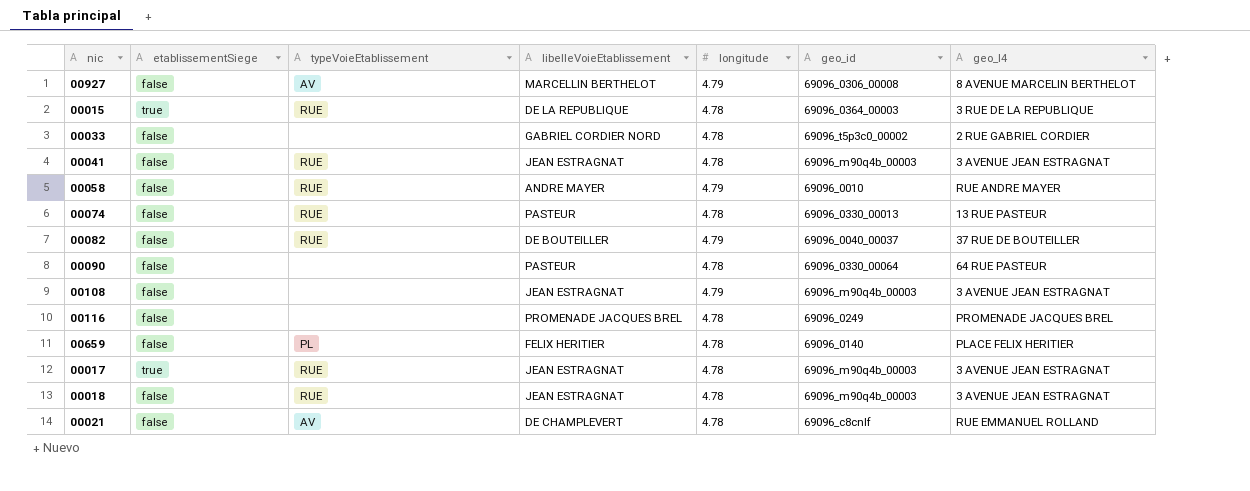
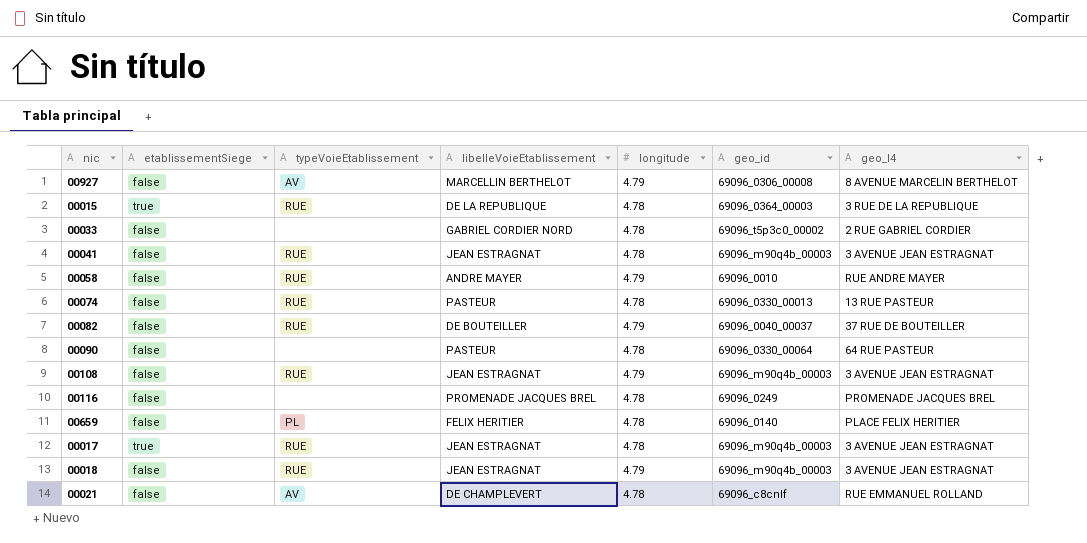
00108 | typeVoieEtablissement: none -> RUE
00018 | longitude: 4.78 -> 4.79

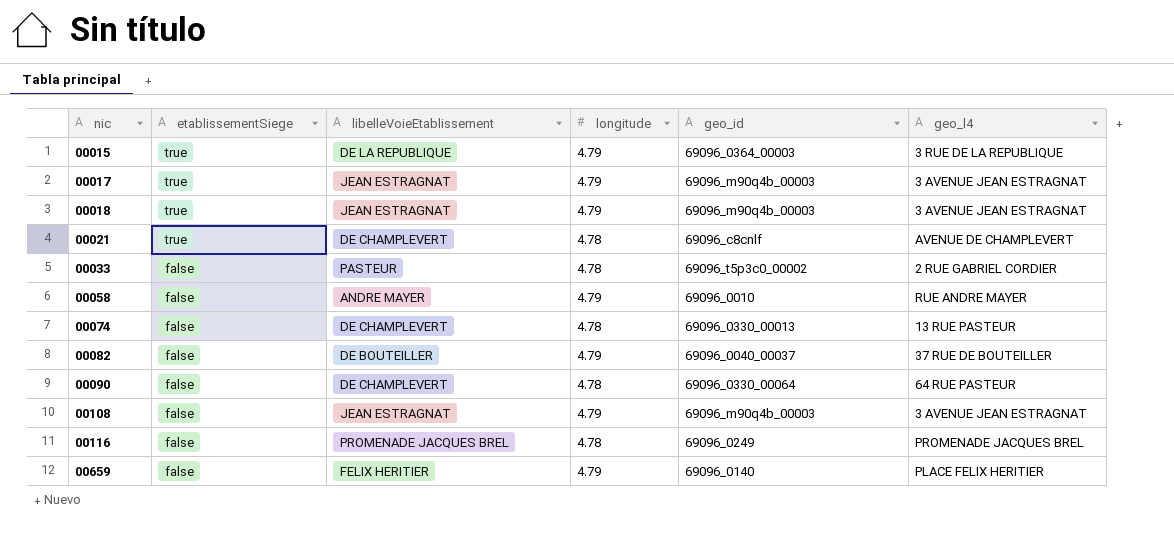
row order: none -> nic ascending
column typeVoieEtablissement | position: 3 -> none
row 00927: false | AV | MARCELLIN BERTHELOT | 4.79 | 69096_0306_00008 | 8 AVENUE MARCELIN BERTHELOT -> none
row 00041: false | RUE | JEAN ESTRAGNAT | 4.78 | 69096_m90q4b_00003 | 3 AVENUE JEAN ESTRAGNAT -> none
00015 | longitude: 4.78 -> 4.79
00017 | longitude: 4.78 -> 4.79
00018 | etablissementSiege: false -> true
00021 | etablissementSiege: false -> true
00021 | geo_l4: RUE EMMANUEL ROLLAND -> AVENUE DE CHAMPLEVERT
00033 | libelleVoieEtablissement: GABRIEL CORDIER NORD -> PASTEUR
00074 | libelleVoieEtablissement: PASTEUR -> DE CHAMPLEVERT
00090 | libelleVoieEtablissement: PASTEUR -> DE CHAMPLEVERT
00659 | longitude: 4.78 -> 4.79

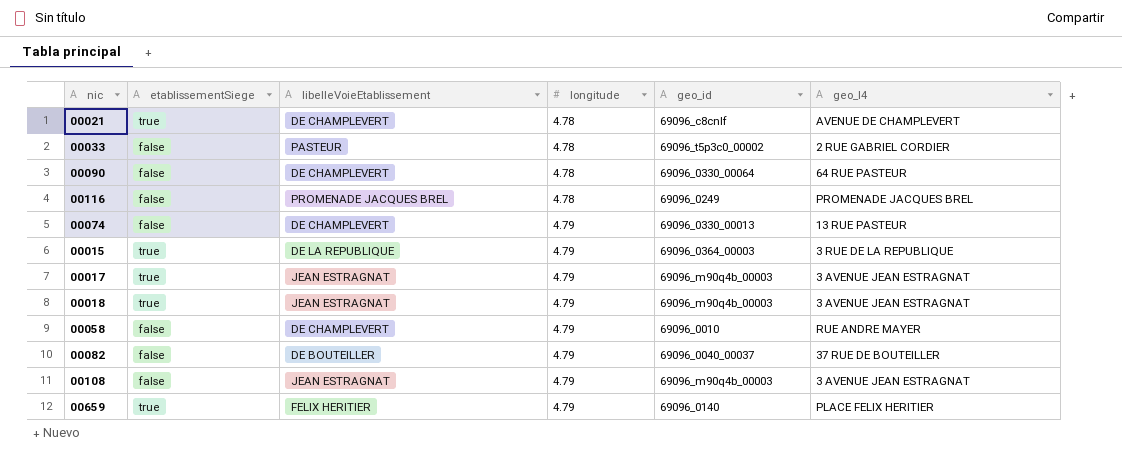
row order: nic ascending -> longitude ascending
00074 | longitude: 4.78 -> 4.79
00058 | libelleVoieEtablissement: ANDRE MAYER -> DE CHAMPLEVERT
00659 | etablissementSiege: false -> true

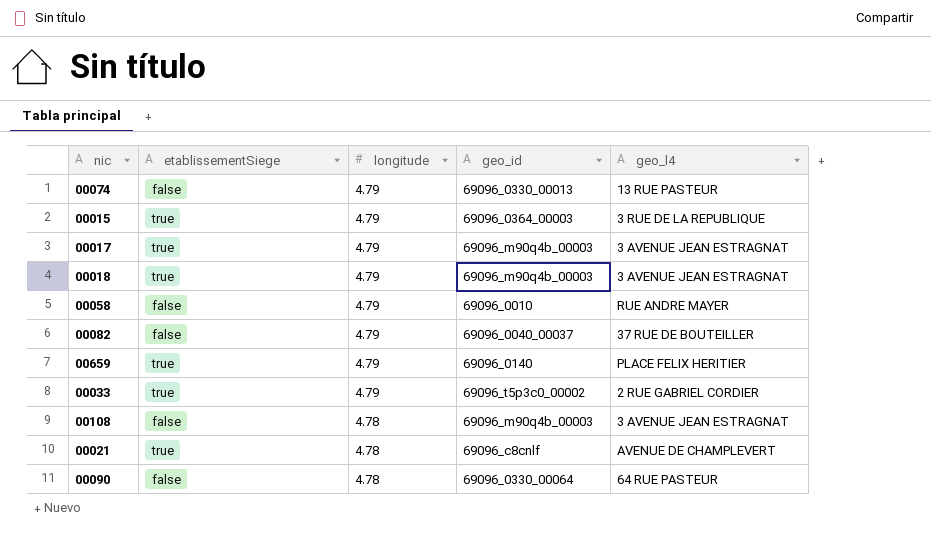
row order: longitude ascending -> longitude descending
column libelleVoieEtablissement | position: 3 -> none
row 00116: false | PROMENADE JACQUES BREL | 4.78 | 69096_0249 | PROMENADE JACQUES BREL -> none
00033 | etablissementSiege: false -> true
00033 | longitude: 4.78 -> 4.79
00108 | longitude: 4.79 -> 4.78

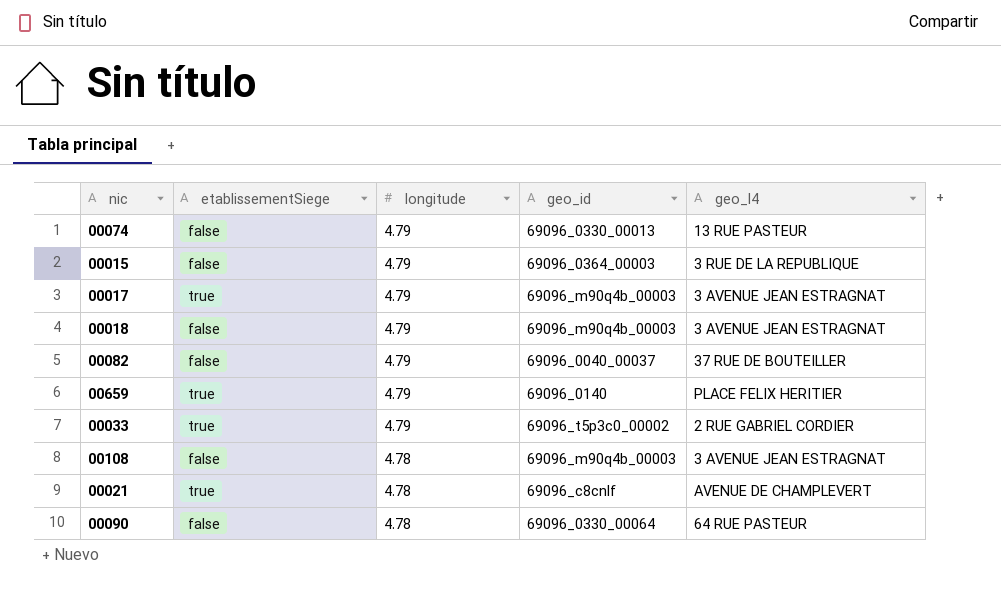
row 00058: false | 4.79 | 69096_0010 | RUE ANDRE MAYER -> none
00015 | etablissementSiege: true -> false
00018 | etablissementSiege: true -> false

